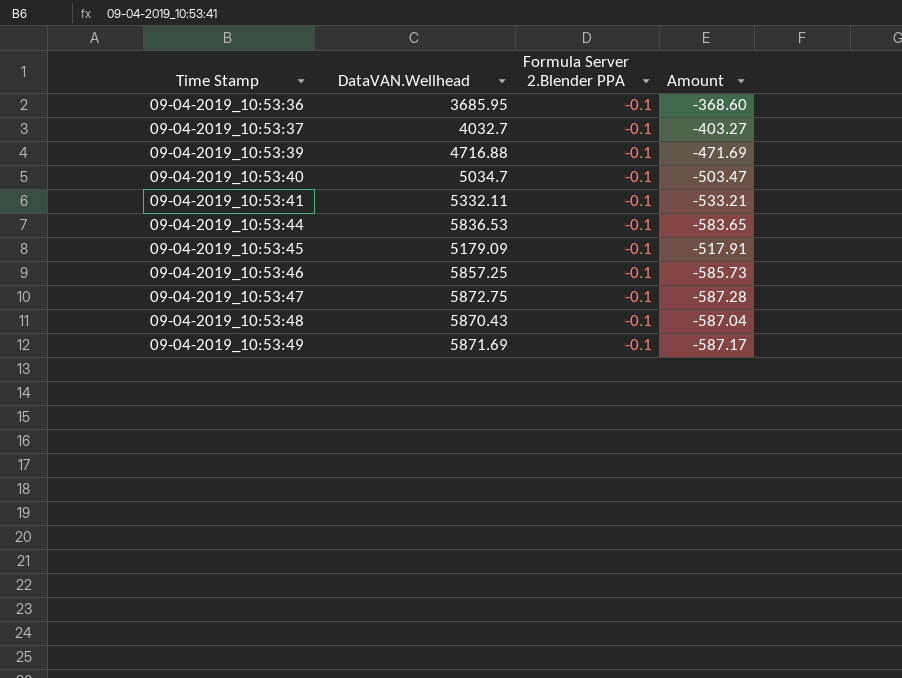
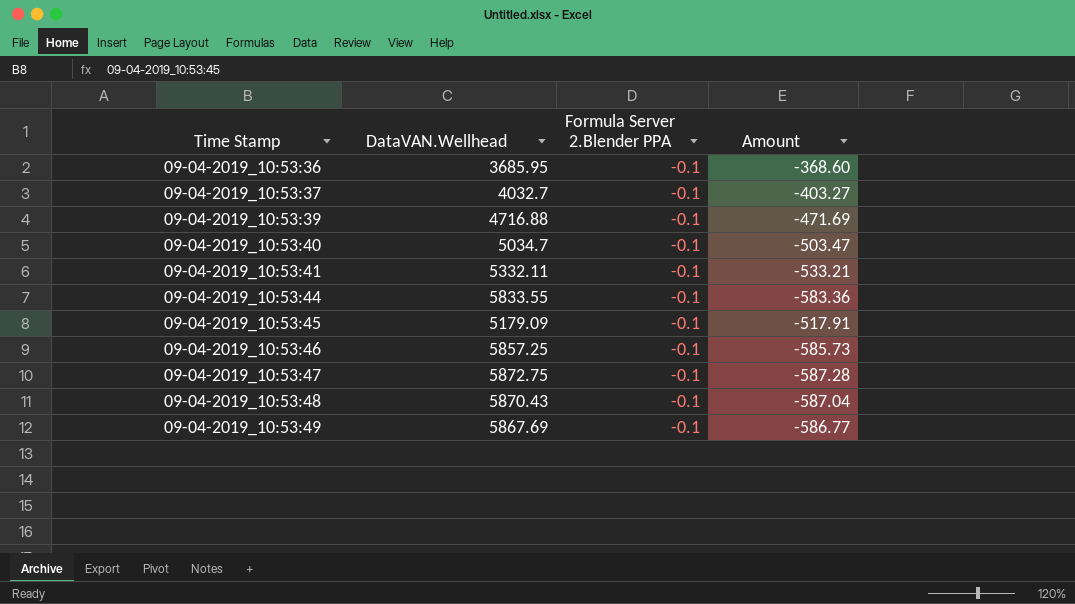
09-04-2019_10:53:44 | DataVAN.Wellhead: 5836.53 -> 5833.55
09-04-2019_10:53:44 | Amount: -583.65 -> -583.36
09-04-2019_10:53:49 | DataVAN.Wellhead: 5871.69 -> 5867.69
09-04-2019_10:53:49 | Amount: -587.17 -> -586.77

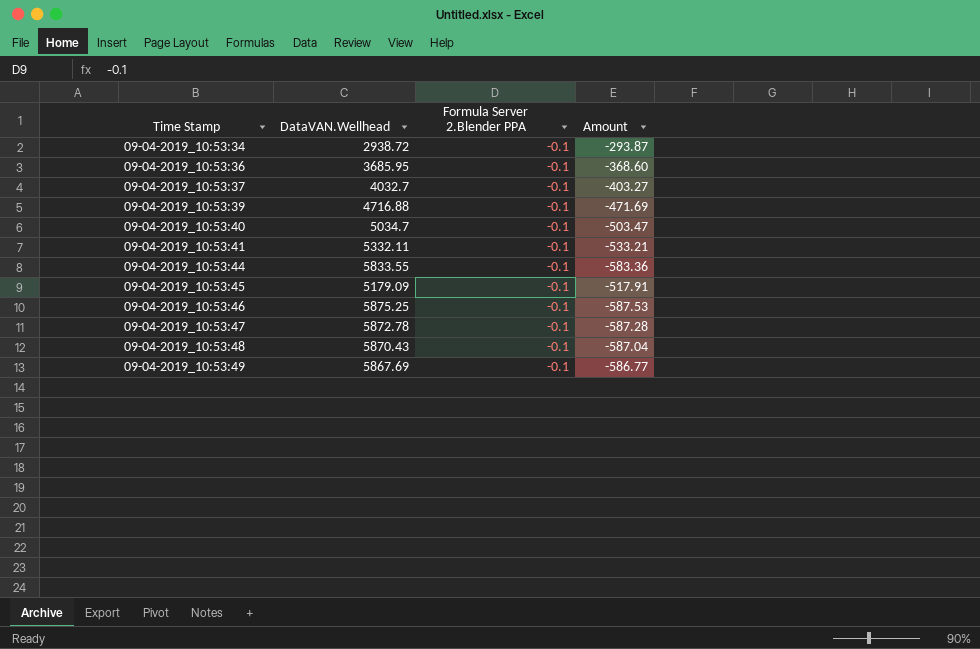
row 09-04-2019_10:53:34: none -> 2938.72 | -0.1 | -293.87
09-04-2019_10:53:46 | DataVAN.Wellhead: 5857.25 -> 5875.25
09-04-2019_10:53:46 | Amount: -585.73 -> -587.53
09-04-2019_10:53:47 | DataVAN.Wellhead: 5872.75 -> 5872.78

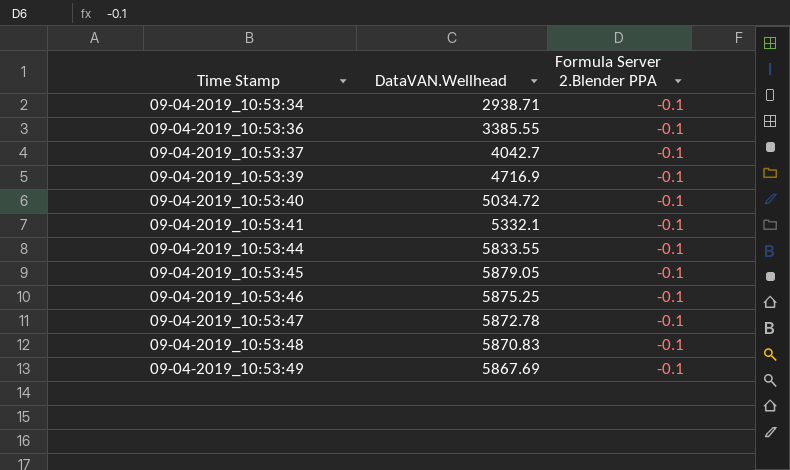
column Amount | formula: [DataVAN.Wellhead] * [Formula Server 2.Blender PPA] -> none
09-04-2019_10:53:34 | DataVAN.Wellhead: 2938.72 -> 2938.71
09-04-2019_10:53:36 | DataVAN.Wellhead: 3685.95 -> 3385.55
09-04-2019_10:53:37 | DataVAN.Wellhead: 4032.7 -> 4042.7
09-04-2019_10:53:39 | DataVAN.Wellhead: 4716.88 -> 4716.9
09-04-2019_10:53:40 | DataVAN.Wellhead: 5034.7 -> 5034.72
09-04-2019_10:53:41 | DataVAN.Wellhead: 5332.11 -> 5332.1
09-04-2019_10:53:45 | DataVAN.Wellhead: 5179.09 -> 5879.05
09-04-2019_10:53:48 | DataVAN.Wellhead: 5870.43 -> 5870.83

